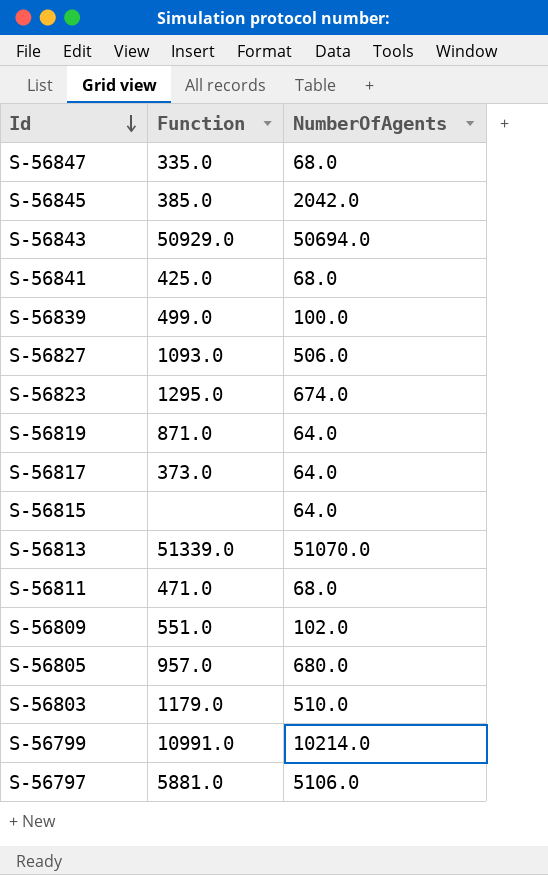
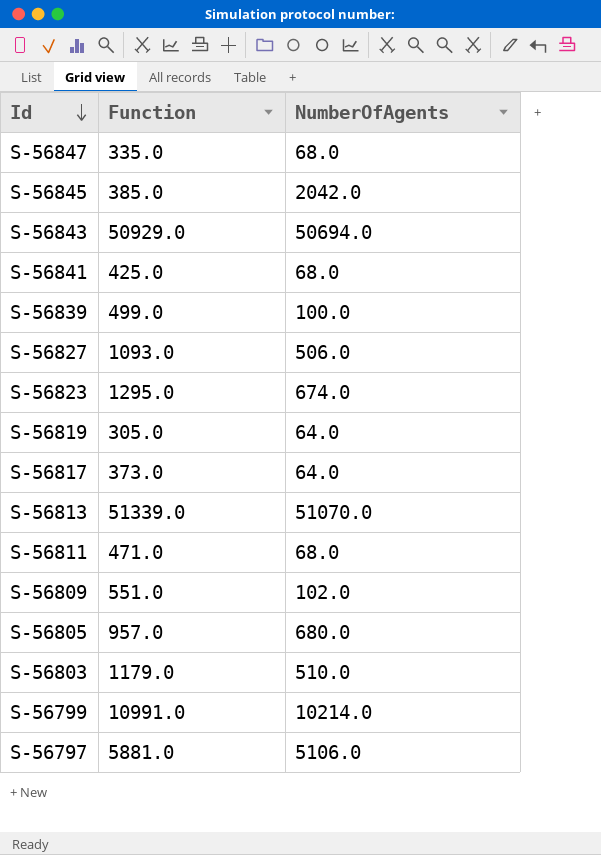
row S-56815: none | 64.0 -> none
S-56819 | Function: 871.0 -> 305.0

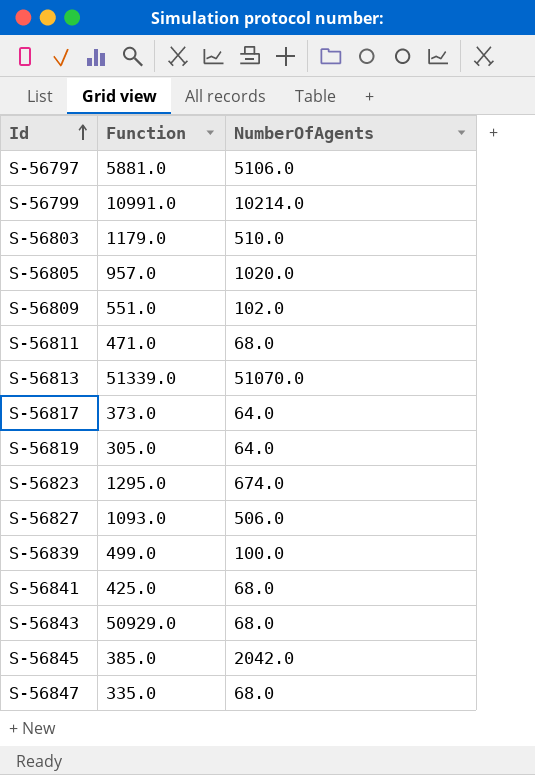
row order: Id descending -> Id ascending
S-56805 | NumberOfAgents: 680.0 -> 1020.0
S-56843 | NumberOfAgents: 50694.0 -> 68.0

